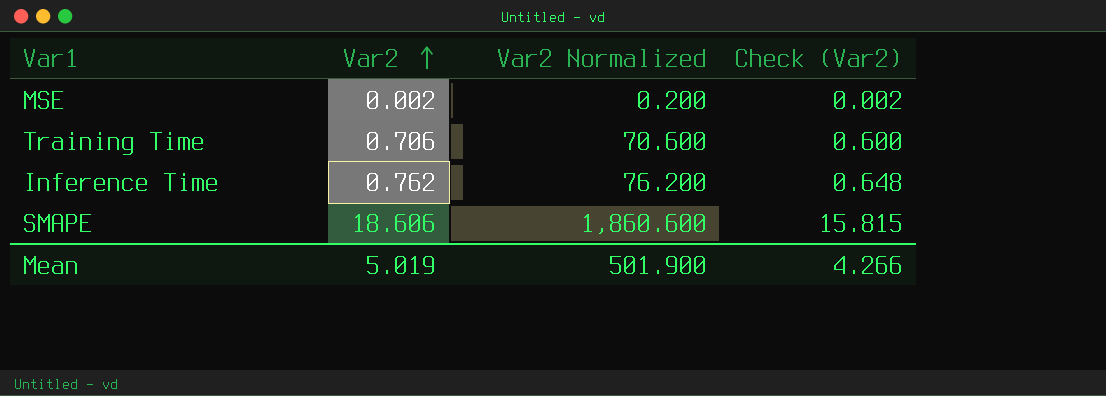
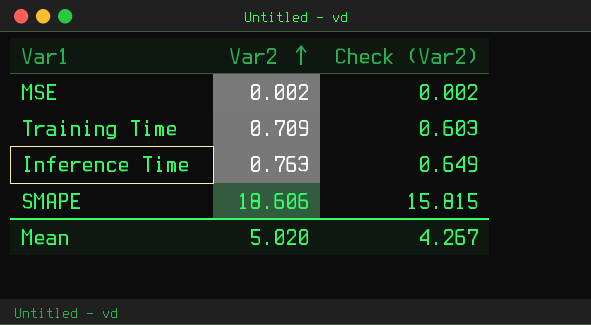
column Var2 Normalized | formula: [Var2] * 100 -> none
Training Time | Var2: 0.706 -> 0.709
Training Time | Check (Var2): 0.600 -> 0.603
Inference Time | Var2: 0.762 -> 0.763
Inference Time | Check (Var2): 0.648 -> 0.649
Mean | Var2: 5.019 -> 5.020
Mean | Check (Var2): 4.266 -> 4.267

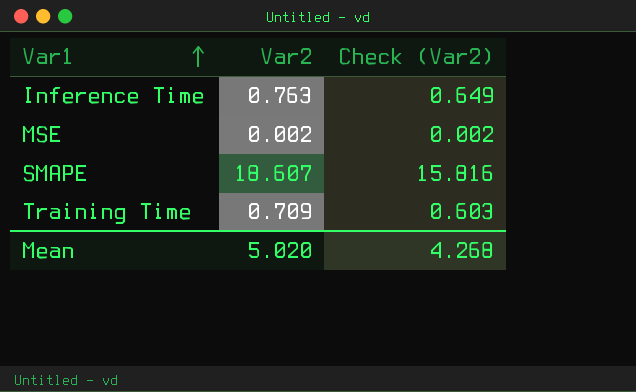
row order: Var2 ascending -> Var1 ascending
SMAPE | Var2: 18.606 -> 18.607
SMAPE | Check (Var2): 15.815 -> 15.816
Mean | Check (Var2): 4.267 -> 4.268

